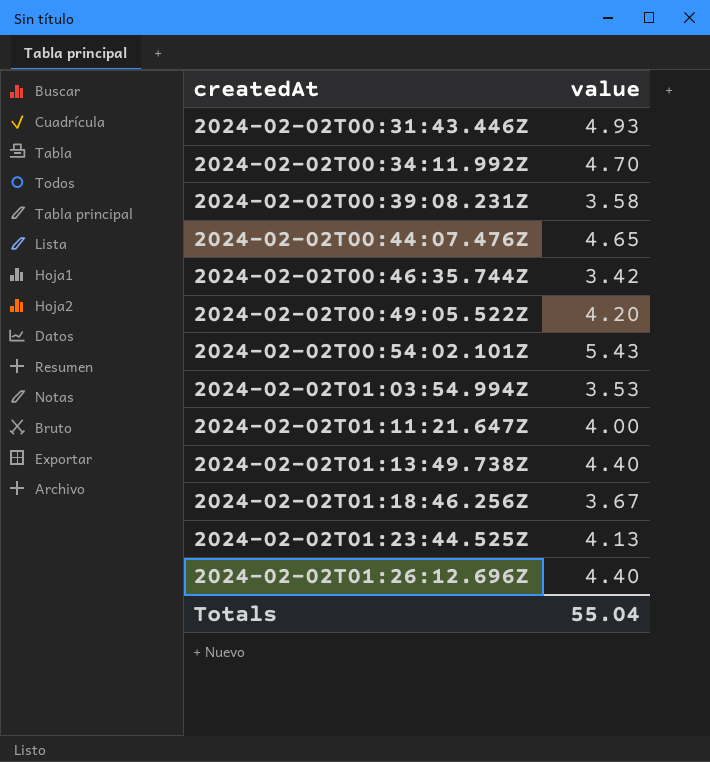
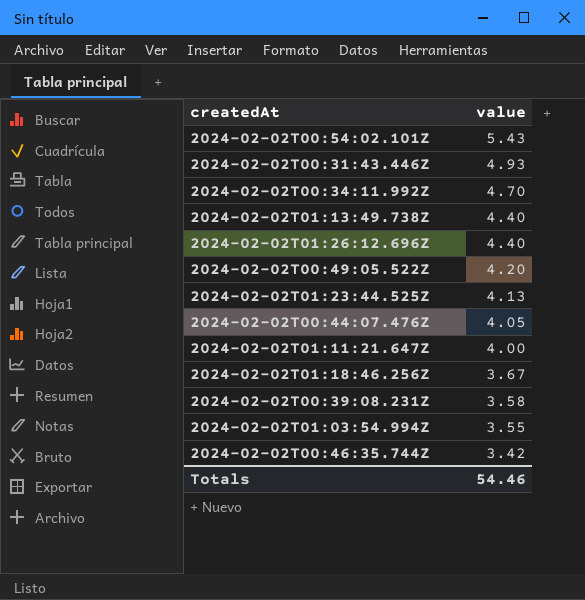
row order: createdAt ascending -> value descending
2024-02-02T00:44:07.476Z | value: 4.65 -> 4.05
2024-02-02T01:03:54.994Z | value: 3.53 -> 3.55
Totals | value: 55.04 -> 54.46

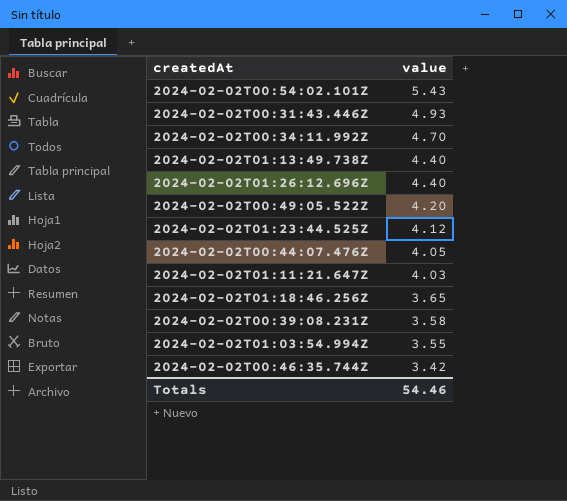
2024-02-02T01:23:44.525Z | value: 4.13 -> 4.12
2024-02-02T01:11:21.647Z | value: 4.00 -> 4.03
2024-02-02T01:18:46.256Z | value: 3.67 -> 3.65

